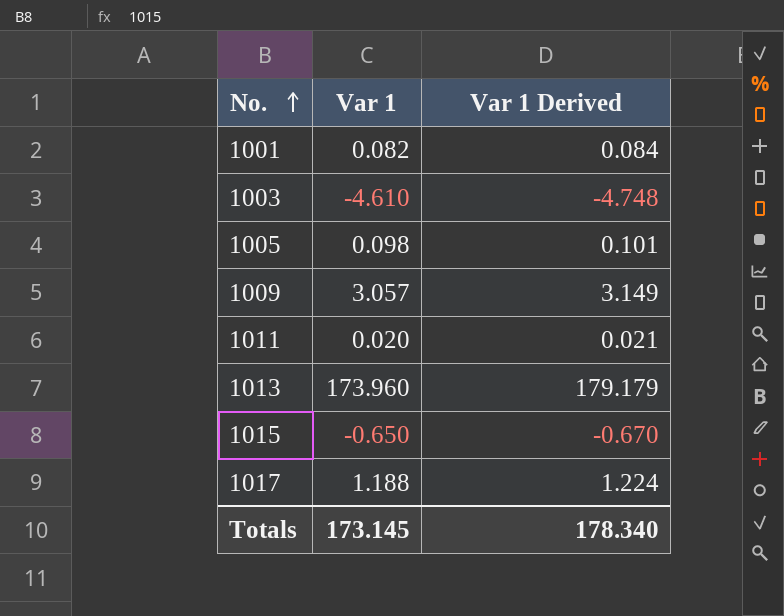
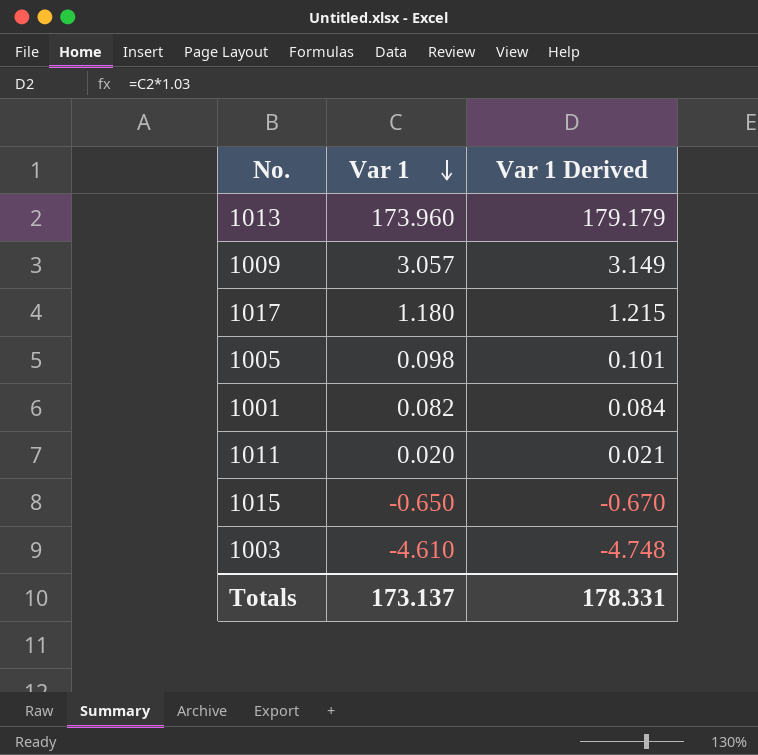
row order: No. ascending -> Var 1 descending
1017 | Var 1: 1.188 -> 1.180
1017 | Var 1 Derived: 1.224 -> 1.215
Totals | Var 1: 173.145 -> 173.137
Totals | Var 1 Derived: 178.340 -> 178.331

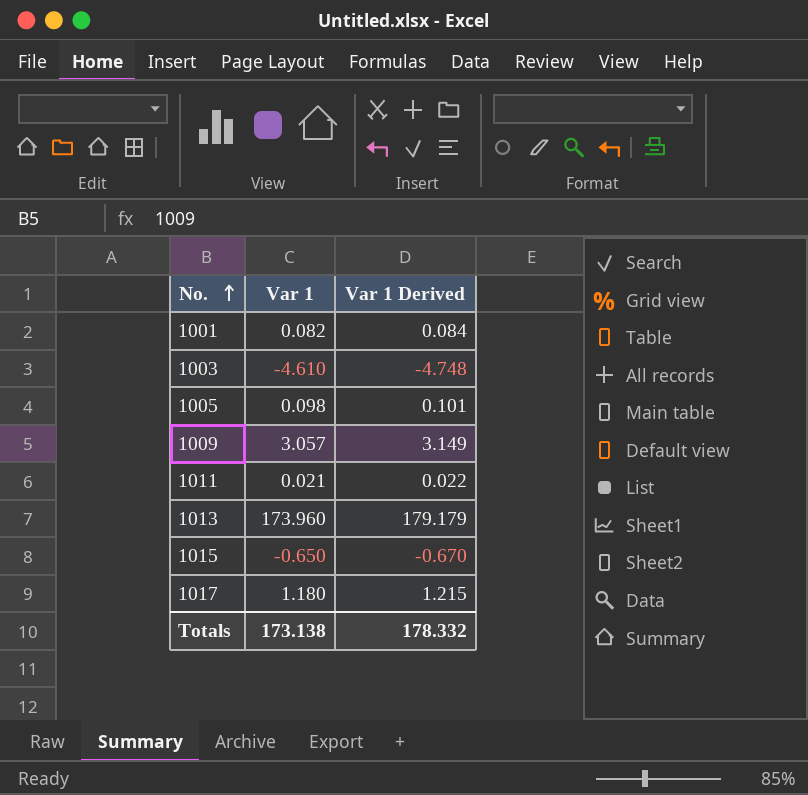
row order: Var 1 descending -> No. ascending
1011 | Var 1: 0.020 -> 0.021
1011 | Var 1 Derived: 0.021 -> 0.022
Totals | Var 1: 173.137 -> 173.138
Totals | Var 1 Derived: 178.331 -> 178.332

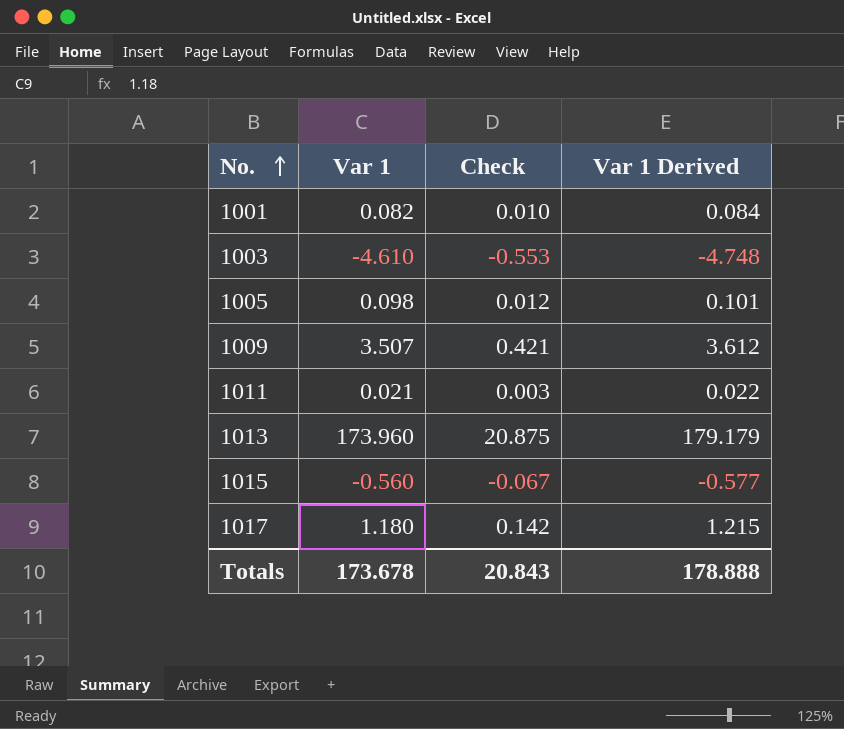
column Check | formula: none -> [Var 1] * 0.12
1009 | Var 1: 3.057 -> 3.507
1009 | Var 1 Derived: 3.149 -> 3.612
1015 | Var 1: -0.650 -> -0.560
1015 | Var 1 Derived: -0.670 -> -0.577
Totals | Var 1: 173.138 -> 173.678
Totals | Var 1 Derived: 178.332 -> 178.888

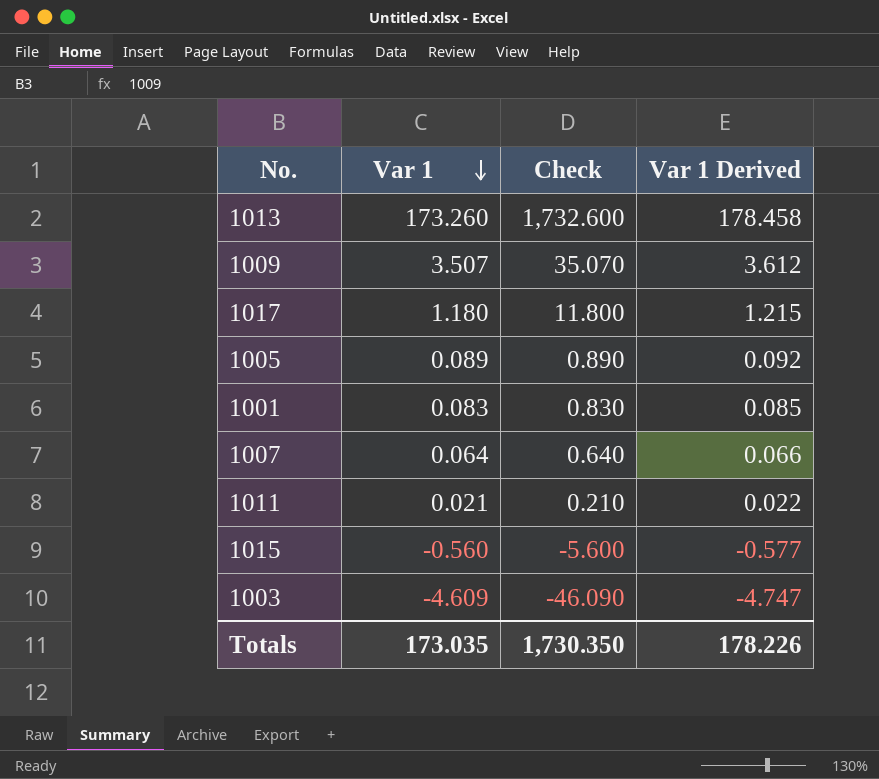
row order: No. ascending -> Var 1 descending
column Check | formula: [Var 1] * 0.12 -> [Var 1] * 10
1013 | Var 1: 173.960 -> 173.260
1013 | Var 1 Derived: 179.179 -> 178.458
1005 | Var 1: 0.098 -> 0.089
1005 | Var 1 Derived: 0.101 -> 0.092
1001 | Var 1: 0.082 -> 0.083
1001 | Var 1 Derived: 0.084 -> 0.085
row 1007: none -> 0.064 | 0.640 | 0.066
1003 | Var 1: -4.610 -> -4.609
1003 | Var 1 Derived: -4.748 -> -4.747
Totals | Var 1: 173.678 -> 173.035
Totals | Check: 20.843 -> 1,730.350
Totals | Var 1 Derived: 178.888 -> 178.226

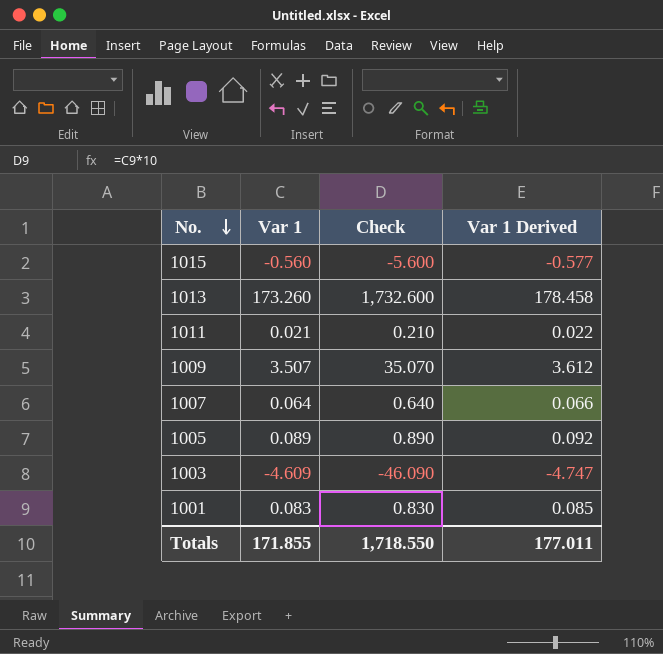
row order: Var 1 descending -> No. descending
row 1017: 1.180 | 11.800 | 1.215 -> none
Totals | Var 1: 173.035 -> 171.855
Totals | Check: 1,730.350 -> 1,718.550
Totals | Var 1 Derived: 178.226 -> 177.011

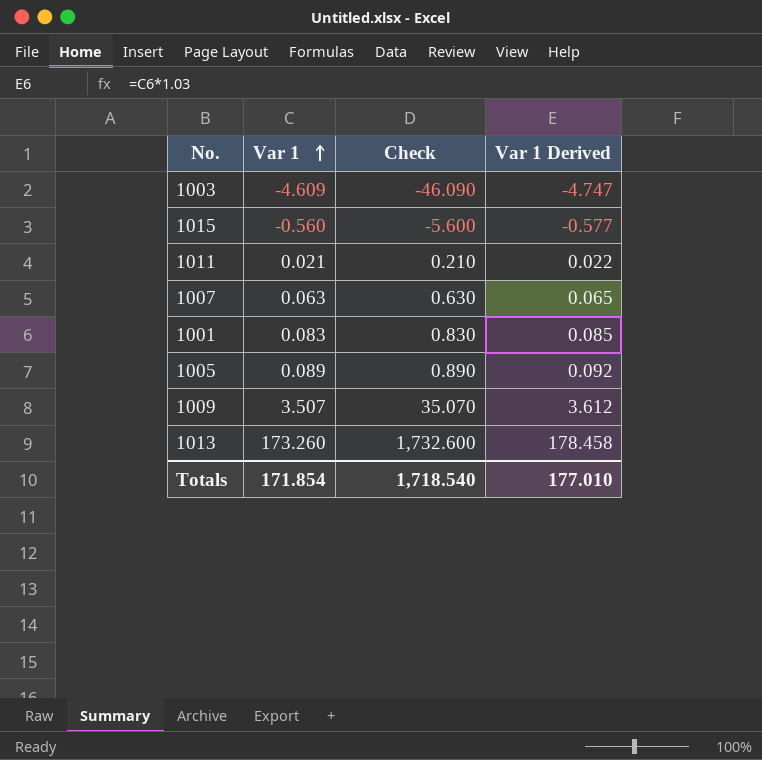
row order: No. descending -> Var 1 ascending
1007 | Var 1: 0.064 -> 0.063
1007 | Check: 0.640 -> 0.630
1007 | Var 1 Derived: 0.066 -> 0.065
Totals | Var 1: 171.855 -> 171.854
Totals | Check: 1,718.550 -> 1,718.540
Totals | Var 1 Derived: 177.011 -> 177.010

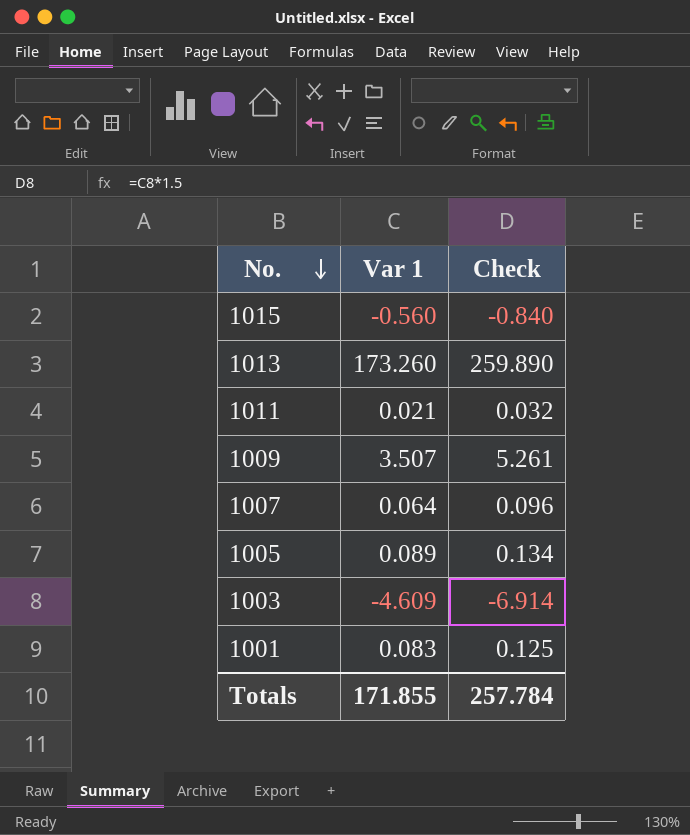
row order: Var 1 ascending -> No. descending
column Var 1 Derived | formula: [Var 1] * 1.03 -> none
column Check | formula: [Var 1] * 10 -> [Var 1] * 1.5
1007 | Var 1: 0.063 -> 0.064
Totals | Var 1: 171.854 -> 171.855
Totals | Check: 1,718.540 -> 257.784

